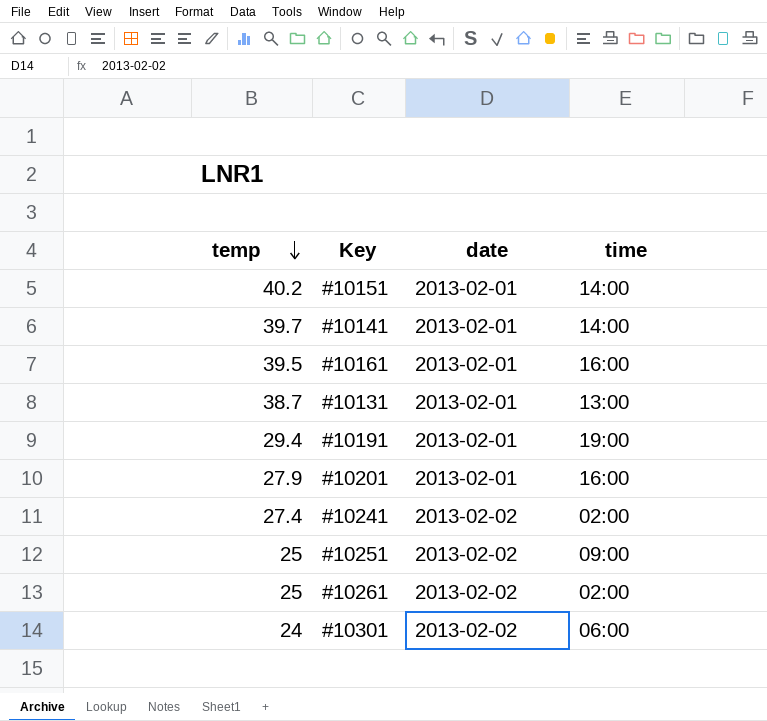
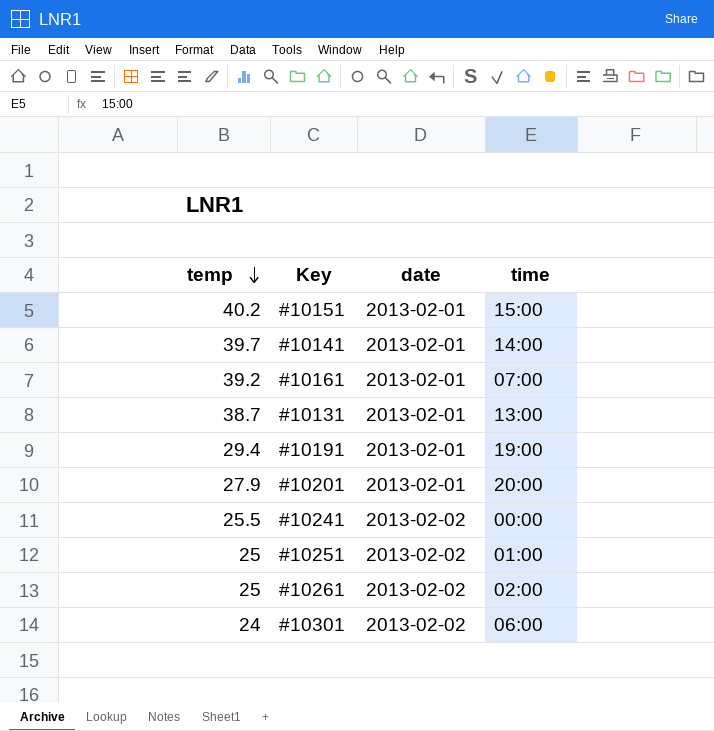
#10151 | time: 14:00 -> 15:00
#10161 | temp: 39.5 -> 39.2
#10161 | time: 16:00 -> 07:00
#10201 | time: 16:00 -> 20:00
#10241 | temp: 27.4 -> 25.5
#10241 | time: 02:00 -> 00:00
#10251 | time: 09:00 -> 01:00

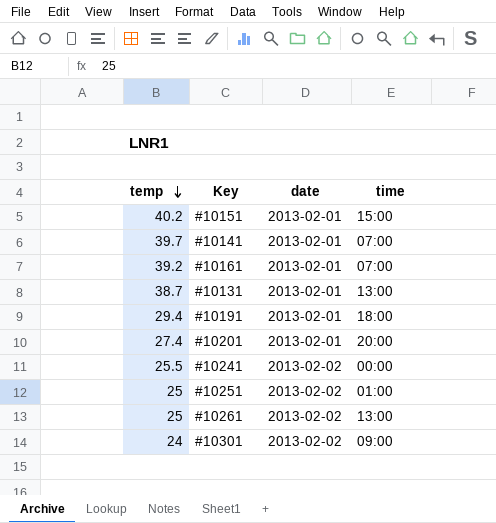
#10141 | time: 14:00 -> 07:00
#10191 | time: 19:00 -> 18:00
#10201 | temp: 27.9 -> 27.4
#10261 | time: 02:00 -> 13:00
#10301 | time: 06:00 -> 09:00

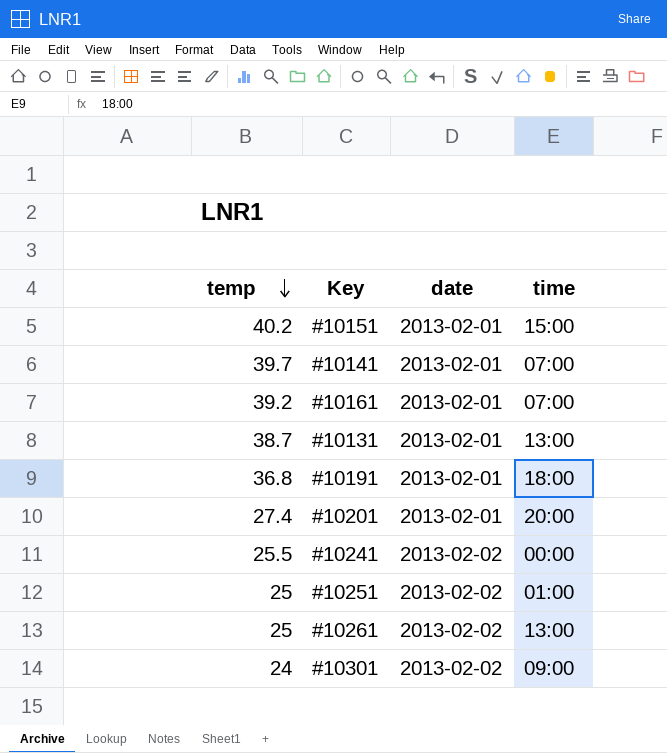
#10191 | temp: 29.4 -> 36.8

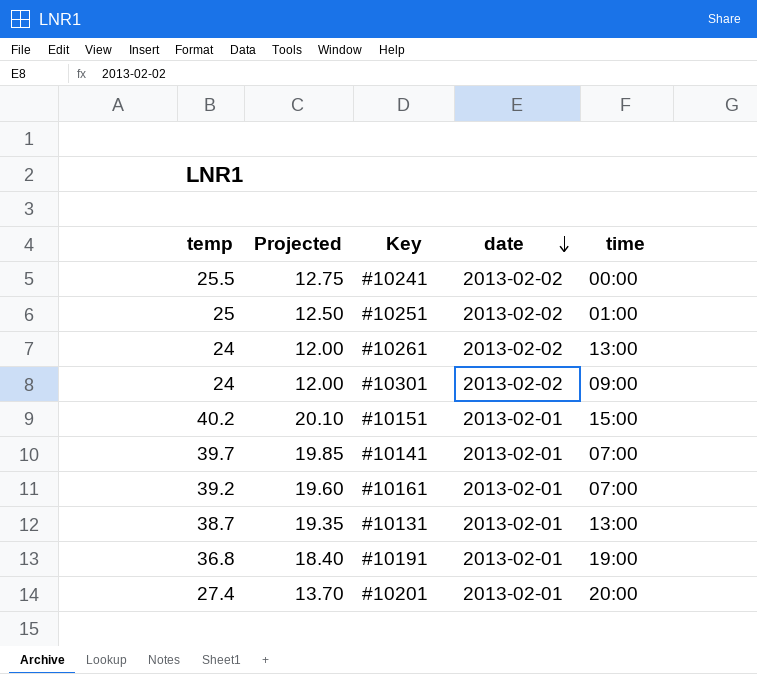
row order: temp descending -> date descending
column Projected | formula: none -> [temp] * 0.5
#10261 | temp: 25 -> 24
#10191 | time: 18:00 -> 19:00

